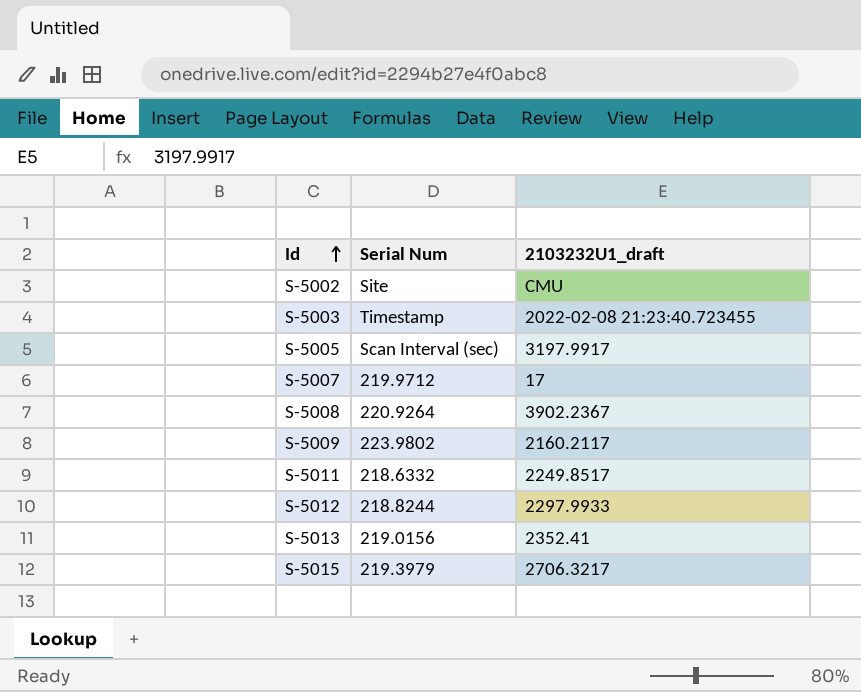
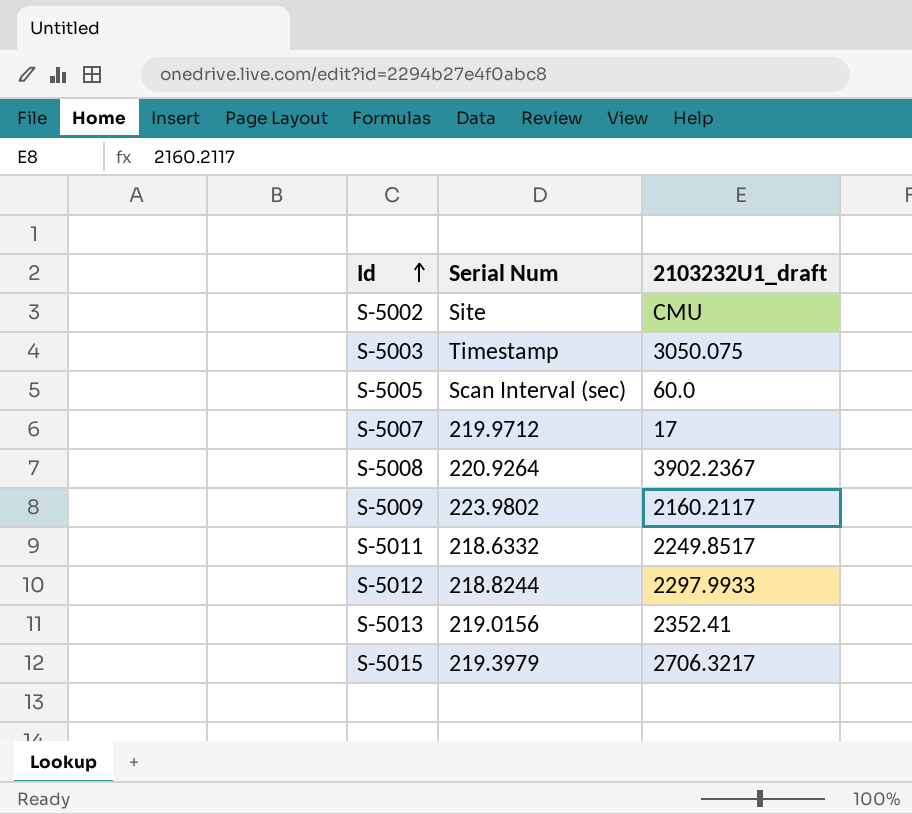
S-5003 | 2103232U1_draft: 2022-02-08 21:23:40.723455 -> 3050.075
S-5005 | 2103232U1_draft: 3197.9917 -> 60.0

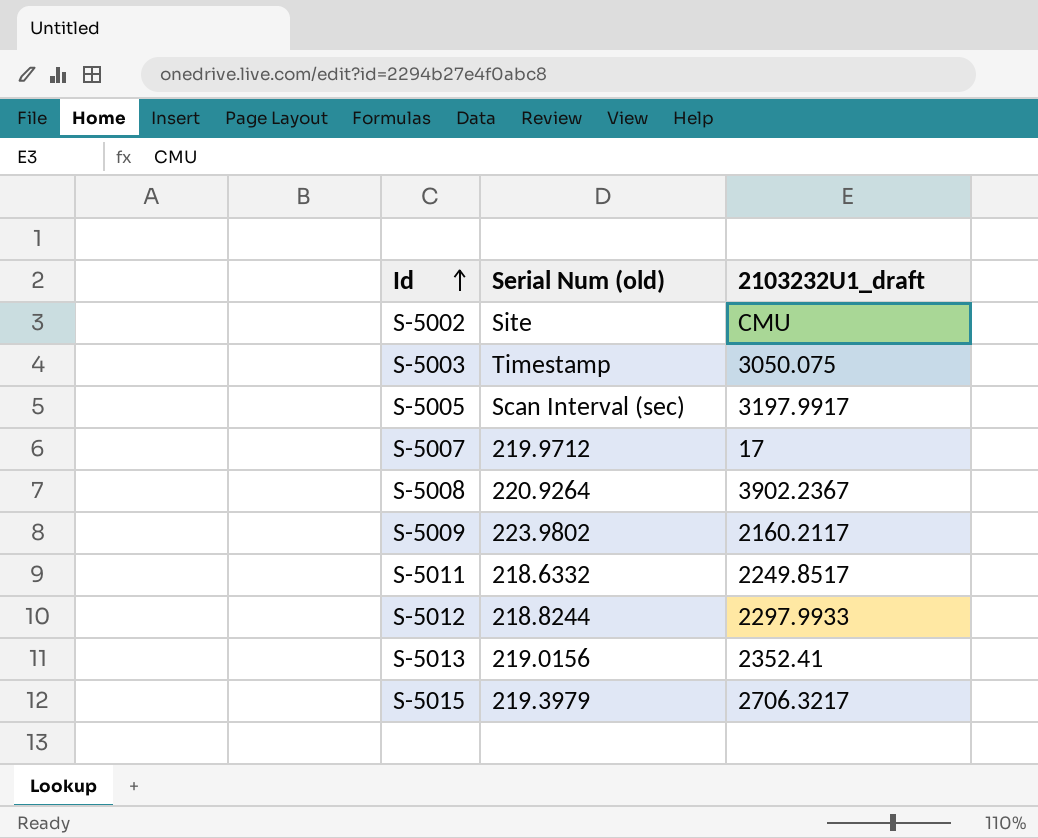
column name: Serial Num -> Serial Num (old)
S-5005 | 2103232U1_draft: 60.0 -> 3197.9917

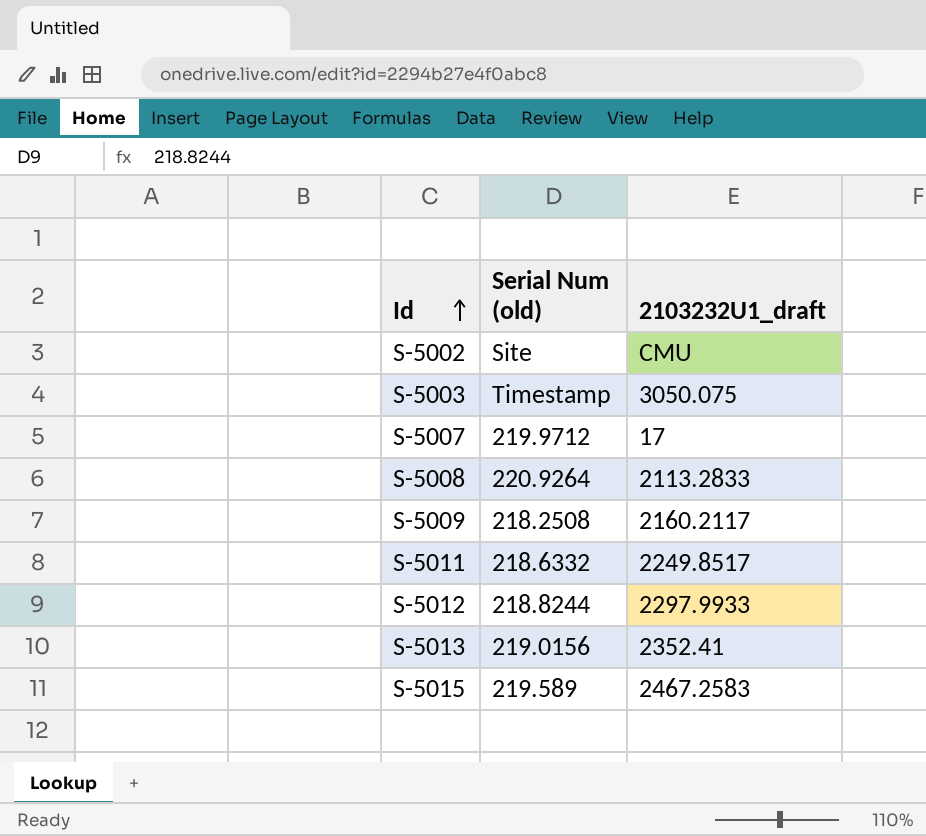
row S-5005: Scan Interval (sec) | 3197.9917 -> none
S-5008 | 2103232U1_draft: 3902.2367 -> 2113.2833
S-5009 | Serial Num (old): 223.9802 -> 218.2508
S-5015 | Serial Num (old): 219.3979 -> 219.589
S-5015 | 2103232U1_draft: 2706.3217 -> 2467.2583

